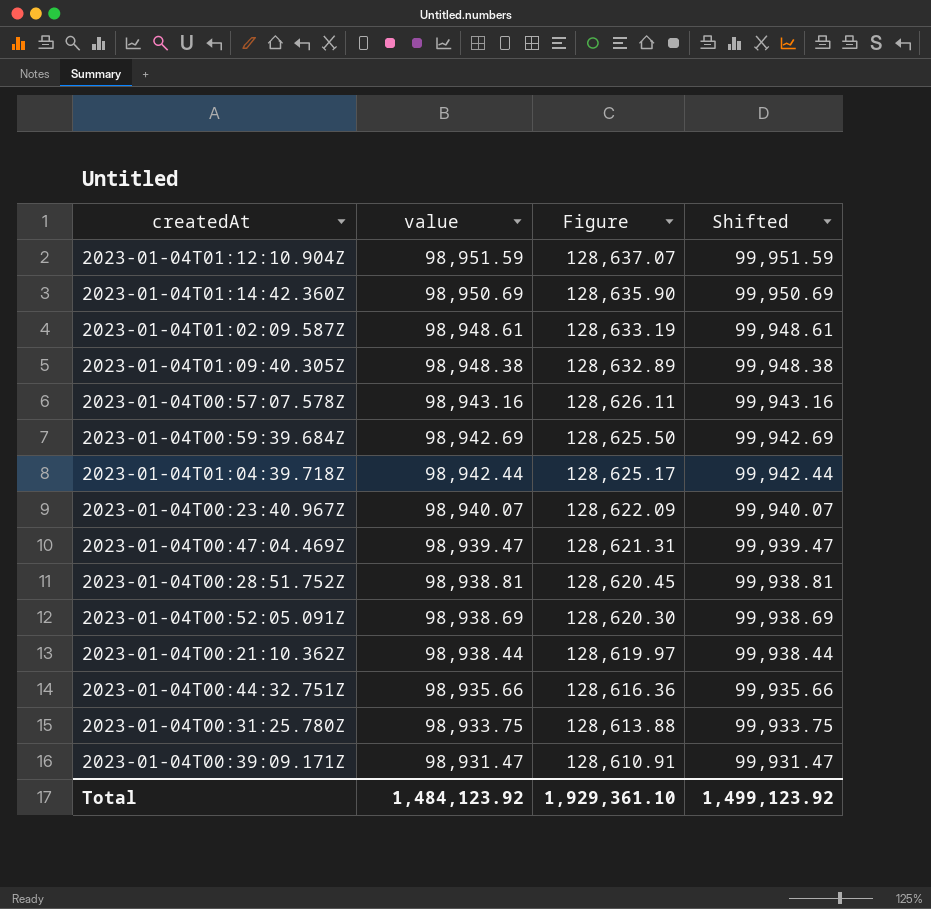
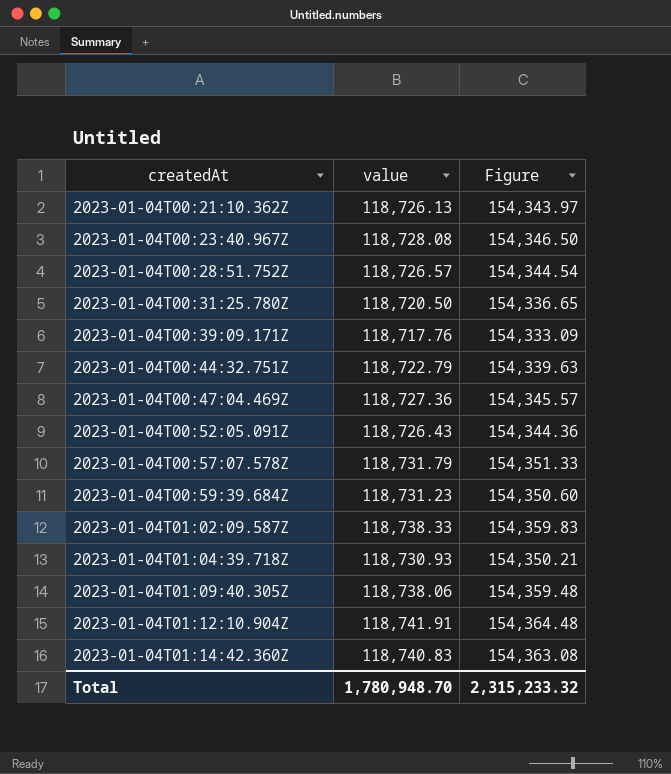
row order: value descending -> createdAt ascending
column Shifted | formula: [value] + 1000 -> none
2023-01-04T00:21:10.362Z | value: 98,938.44 -> 118,726.13
2023-01-04T00:21:10.362Z | Figure: 128,619.97 -> 154,343.97
2023-01-04T00:23:40.967Z | value: 98,940.07 -> 118,728.08
2023-01-04T00:23:40.967Z | Figure: 128,622.09 -> 154,346.50
2023-01-04T00:28:51.752Z | value: 98,938.81 -> 118,726.57
2023-01-04T00:28:51.752Z | Figure: 128,620.45 -> 154,344.54
2023-01-04T00:31:25.780Z | value: 98,933.75 -> 118,720.50
2023-01-04T00:31:25.780Z | Figure: 128,613.88 -> 154,336.65
2023-01-04T00:39:09.171Z | value: 98,931.47 -> 118,717.76
2023-01-04T00:39:09.171Z | Figure: 128,610.91 -> 154,333.09
2023-01-04T00:44:32.751Z | value: 98,935.66 -> 118,722.79
2023-01-04T00:44:32.751Z | Figure: 128,616.36 -> 154,339.63
2023-01-04T00:47:04.469Z | value: 98,939.47 -> 118,727.36
2023-01-04T00:47:04.469Z | Figure: 128,621.31 -> 154,345.57
2023-01-04T00:52:05.091Z | value: 98,938.69 -> 118,726.43
2023-01-04T00:52:05.091Z | Figure: 128,620.30 -> 154,344.36
2023-01-04T00:57:07.578Z | value: 98,943.16 -> 118,731.79
2023-01-04T00:57:07.578Z | Figure: 128,626.11 -> 154,351.33
2023-01-04T00:59:39.684Z | value: 98,942.69 -> 118,731.23
2023-01-04T00:59:39.684Z | Figure: 128,625.50 -> 154,350.60
2023-01-04T01:02:09.587Z | value: 98,948.61 -> 118,738.33
2023-01-04T01:02:09.587Z | Figure: 128,633.19 -> 154,359.83
2023-01-04T01:04:39.718Z | value: 98,942.44 -> 118,730.93
2023-01-04T01:04:39.718Z | Figure: 128,625.17 -> 154,350.21
2023-01-04T01:09:40.305Z | value: 98,948.38 -> 118,738.06
2023-01-04T01:09:40.305Z | Figure: 128,632.89 -> 154,359.48
2023-01-04T01:12:10.904Z | value: 98,951.59 -> 118,741.91
2023-01-04T01:12:10.904Z | Figure: 128,637.07 -> 154,364.48
2023-01-04T01:14:42.360Z | value: 98,950.69 -> 118,740.83
2023-01-04T01:14:42.360Z | Figure: 128,635.90 -> 154,363.08
Total | value: 1,484,123.92 -> 1,780,948.70
Total | Figure: 1,929,361.10 -> 2,315,233.32

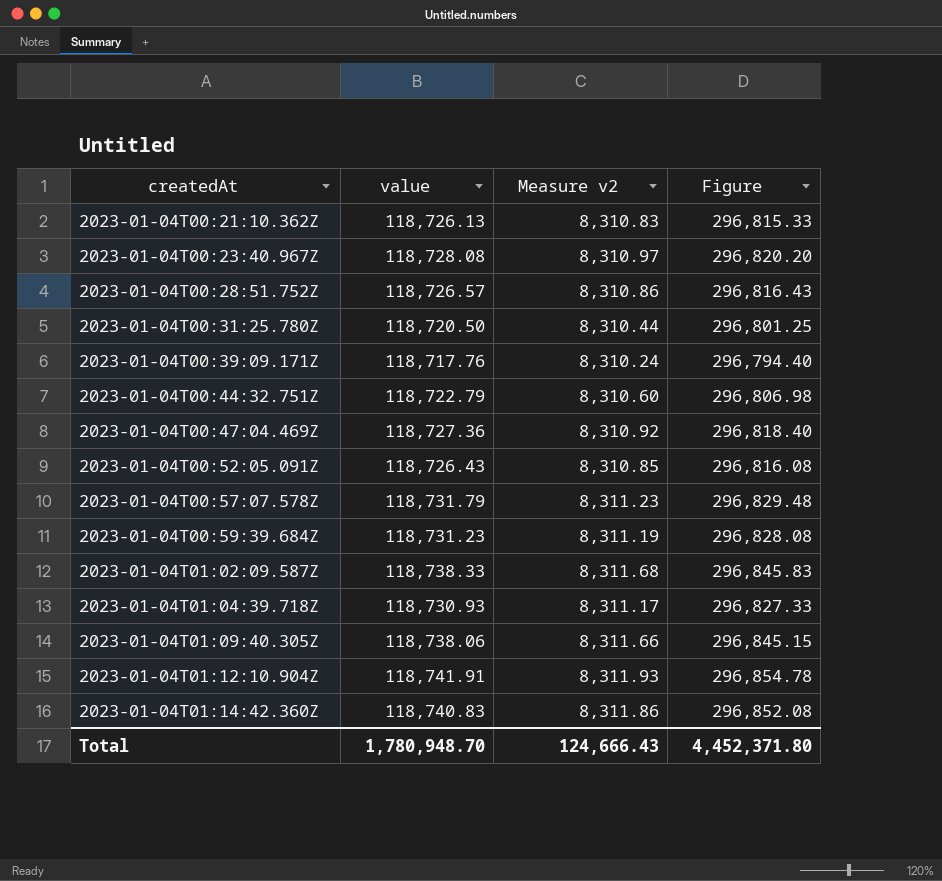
column Measure v2 | formula: none -> [value] * 0.07
column Figure | formula: [value] * 1.3 -> [value] * 2.5
Total | Figure: 2,315,233.32 -> 4,452,371.80

